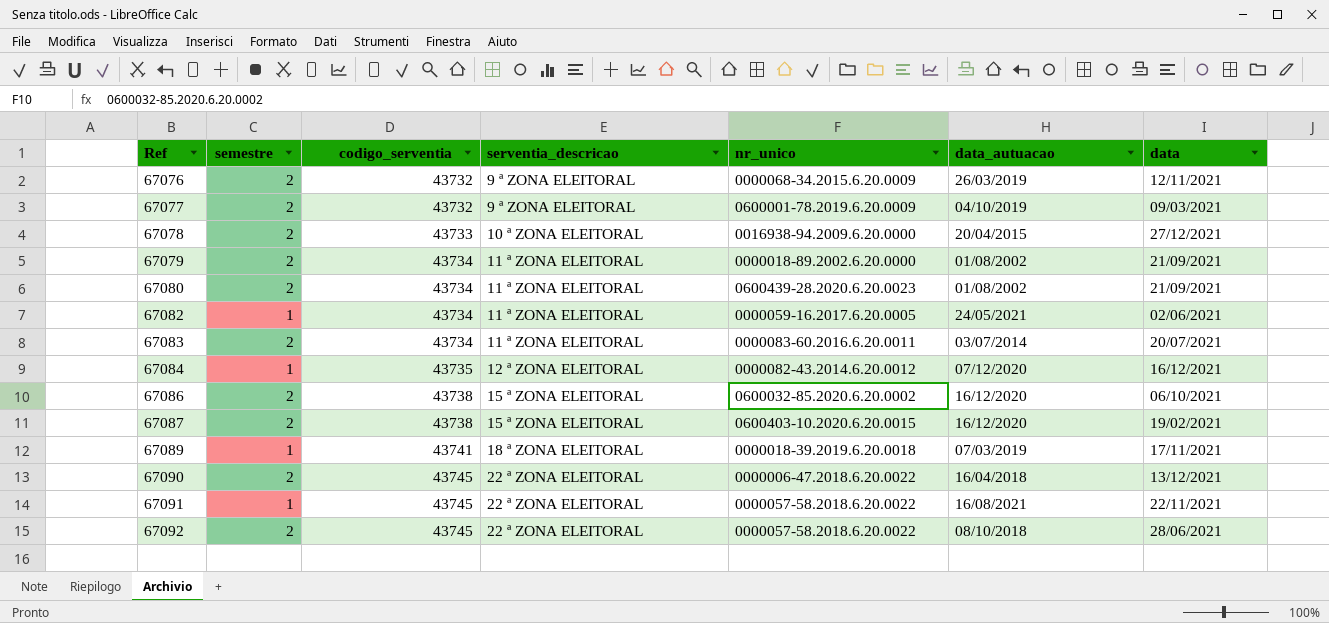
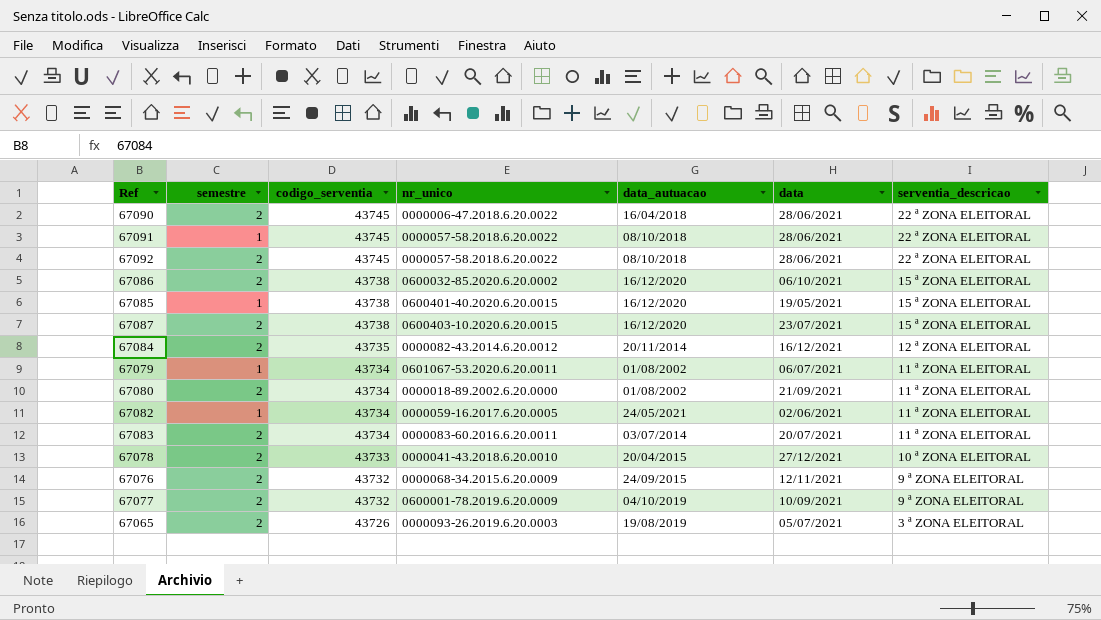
row order: Ref ascending -> codigo_serventia descending
column serventia_descricao | position: 4 -> 7
row 67089: 1 | 43741 | 18 ª ZONA ELEITORAL | 0000018-39.2019.6.20.0018 | 07/03/2019 | 17/11/2021 -> none
67090 | data: 13/12/2021 -> 28/06/2021
67091 | data_autuacao: 16/08/2021 -> 08/10/2018
67091 | data: 22/11/2021 -> 28/06/2021
row 67085: none -> 1 | 43738 | 0600401-40.2020.6.20.0015 | 16/12/2020 | 19/05/2021 | 15 ª ZONA ELEITORAL
67087 | data: 19/02/2021 -> 23/07/2021
67084 | semestre: 1 -> 2
67084 | data_autuacao: 07/12/2020 -> 20/11/2014
67079 | semestre: 2 -> 1
67079 | nr_unico: 0000018-89.2002.6.20.0000 -> 0601067-53.2020.6.20.0011
67079 | data: 21/09/2021 -> 06/07/2021
67080 | nr_unico: 0600439-28.2020.6.20.0023 -> 0000018-89.2002.6.20.0000
67078 | nr_unico: 0016938-94.2009.6.20.0000 -> 0000041-43.2018.6.20.0010
67076 | data_autuacao: 26/03/2019 -> 24/09/2015
67077 | data: 09/03/2021 -> 10/09/2021
row 67065: none -> 2 | 43726 | 0000093-26.2019.6.20.0003 | 19/08/2019 | 05/07/2021 | 3 ª ZONA ELEITORAL

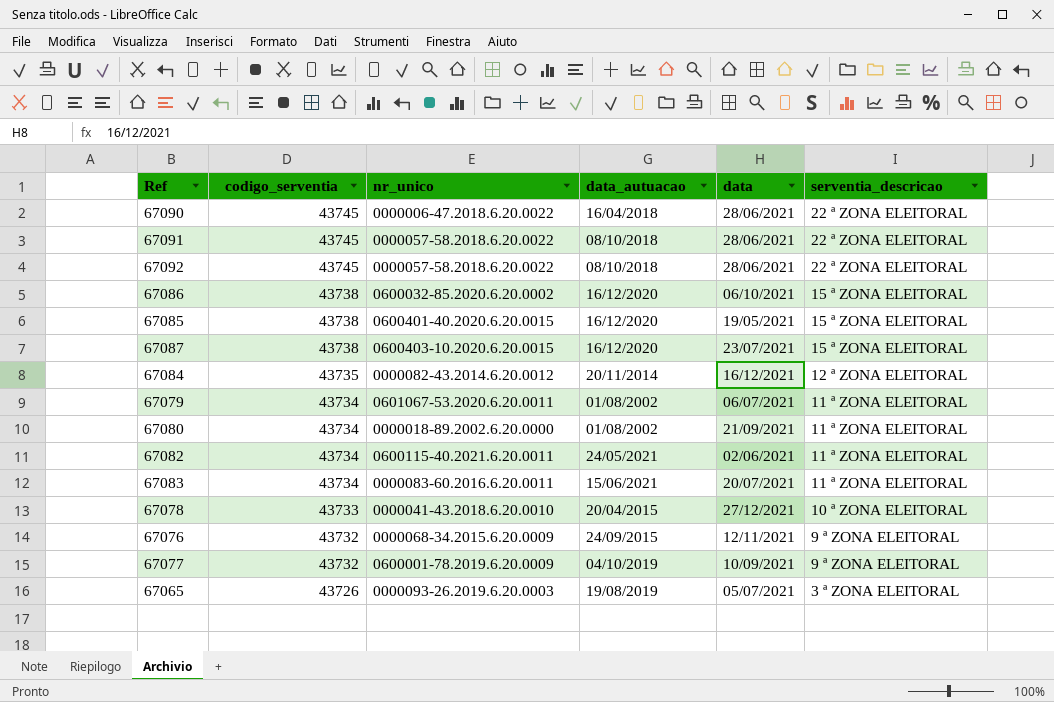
column semestre | position: 2 -> none
67082 | nr_unico: 0000059-16.2017.6.20.0005 -> 0600115-40.2021.6.20.0011
67083 | data_autuacao: 03/07/2014 -> 15/06/2021

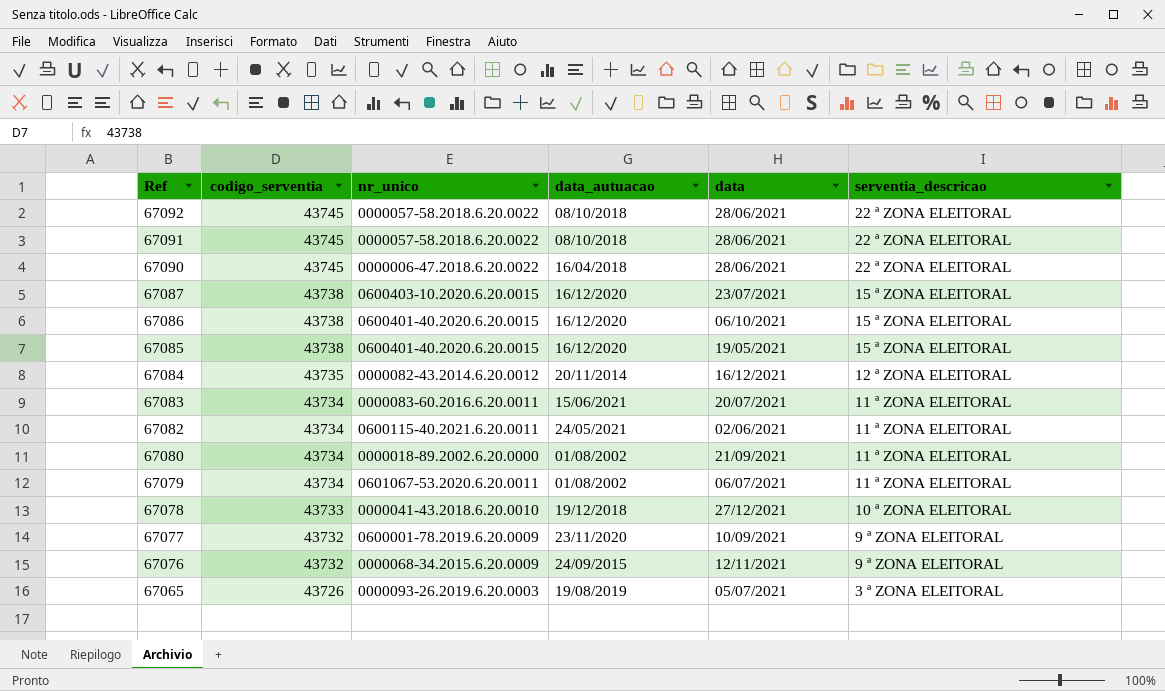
row order: codigo_serventia descending -> Ref descending
67086 | nr_unico: 0600032-85.2020.6.20.0002 -> 0600401-40.2020.6.20.0015
67078 | data_autuacao: 20/04/2015 -> 19/12/2018
67077 | data_autuacao: 04/10/2019 -> 23/11/2020

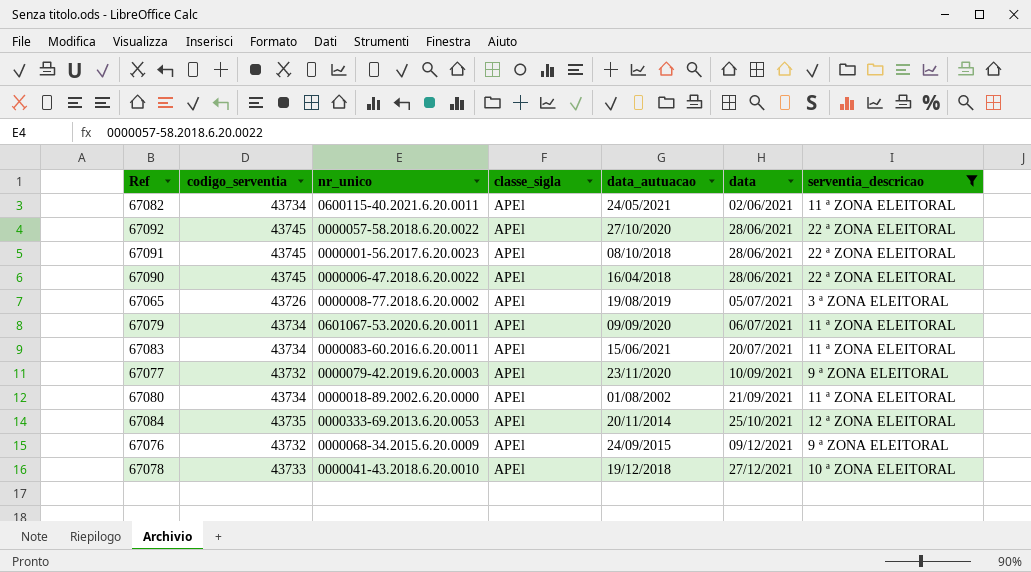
filter: none -> serventia_descricao != 15 ª ZONA ELEITORAL
row order: Ref descending -> data ascending
column classe_sigla | position: none -> 4
67092 | data_autuacao: 08/10/2018 -> 27/10/2020
67091 | nr_unico: 0000057-58.2018.6.20.0022 -> 0000001-56.2017.6.20.0023
67065 | nr_unico: 0000093-26.2019.6.20.0003 -> 0000008-77.2018.6.20.0002
67079 | data_autuacao: 01/08/2002 -> 09/09/2020
67077 | nr_unico: 0600001-78.2019.6.20.0009 -> 0000079-42.2019.6.20.0003
67084 | nr_unico: 0000082-43.2014.6.20.0012 -> 0000333-69.2013.6.20.0053
67084 | data: 16/12/2021 -> 25/10/2021
67076 | data: 12/11/2021 -> 09/12/2021

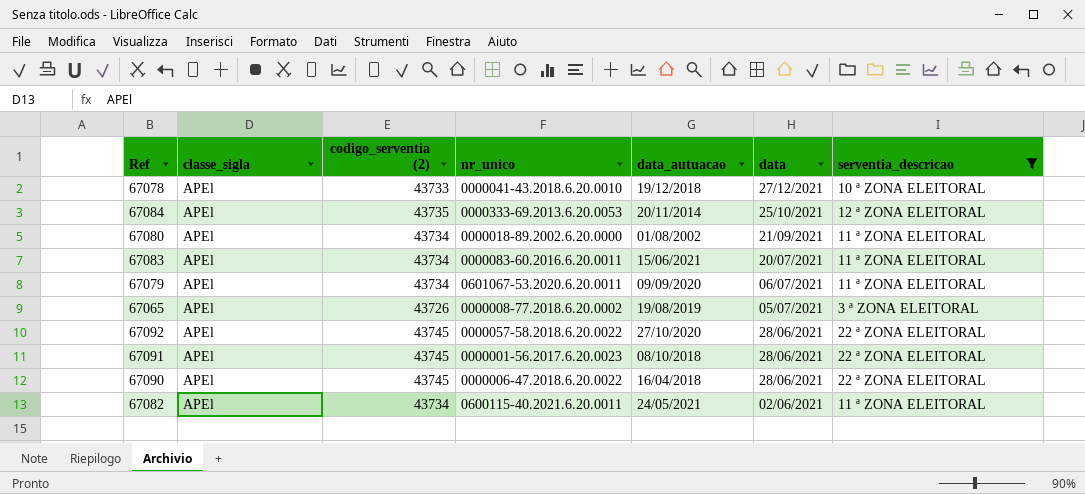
row order: data ascending -> data descending
column classe_sigla | position: 4 -> 2
column name: codigo_serventia -> codigo_serventia (2)
row 67077: 43732 | 0000079-42.2019.6.20.0003 | APEl | 23/11/2020 | 10/09/2021 | 9 ª ZONA ELEITORAL -> none
row 67076: 43732 | 0000068-34.2015.6.20.0009 | APEl | 24/09/2015 | 09/12/2021 | 9 ª ZONA ELEITORAL -> none

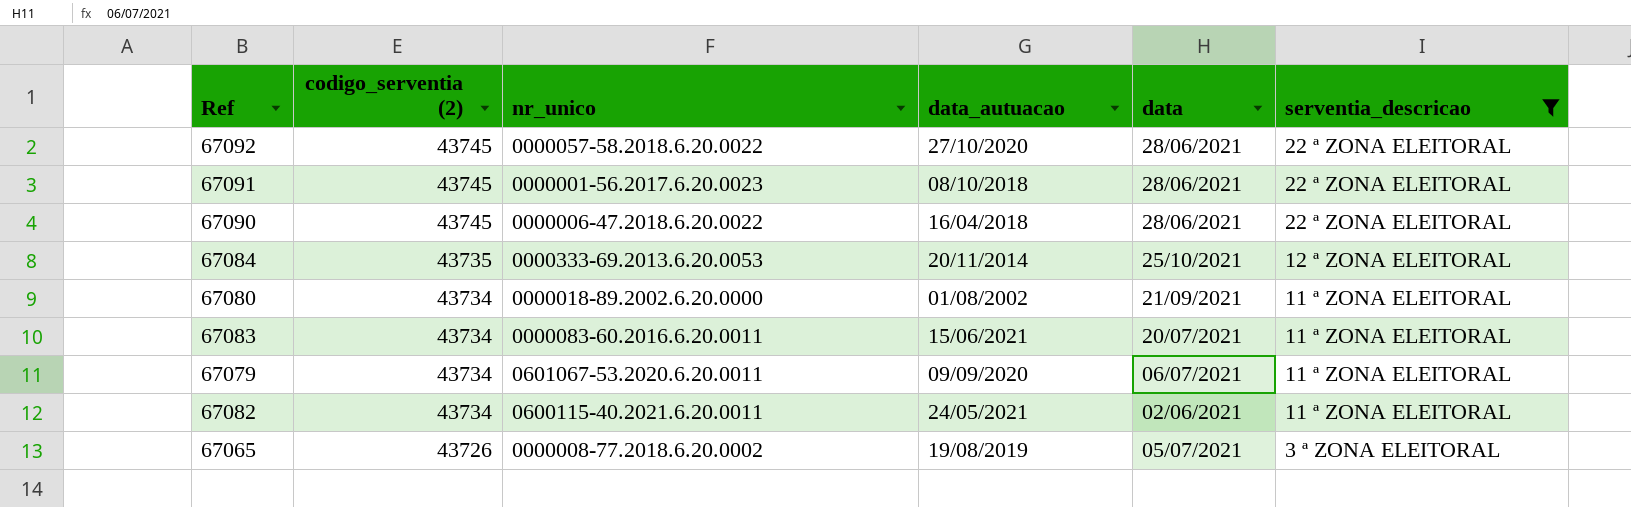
row order: data descending -> codigo_serventia (2) descending
column classe_sigla | position: 2 -> none
row 67078: APEl | 43733 | 0000041-43.2018.6.20.0010 | 19/12/2018 | 27/12/2021 | 10 ª ZONA ELEITORAL -> none

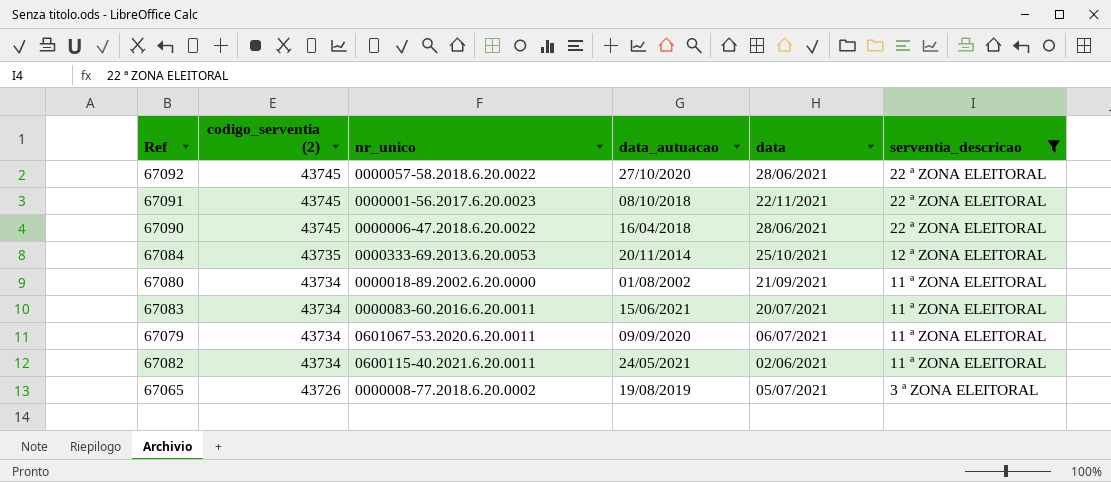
67091 | data: 28/06/2021 -> 22/11/2021

